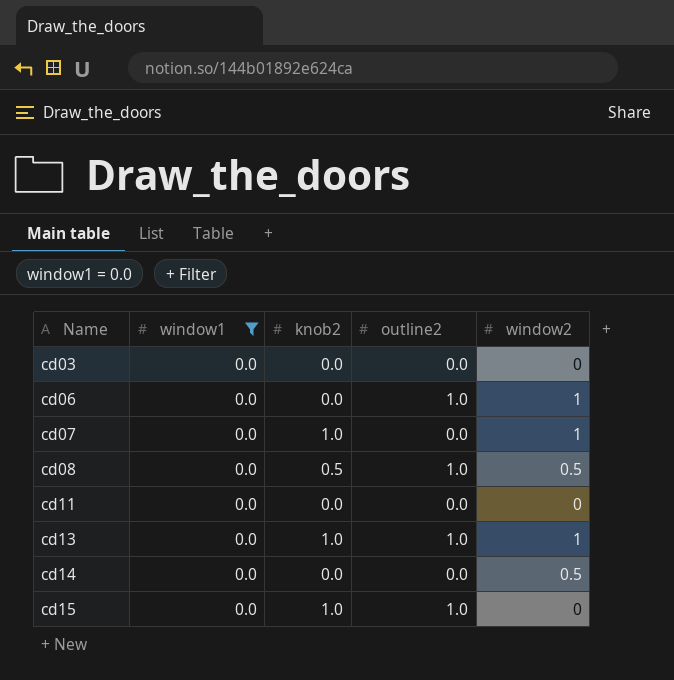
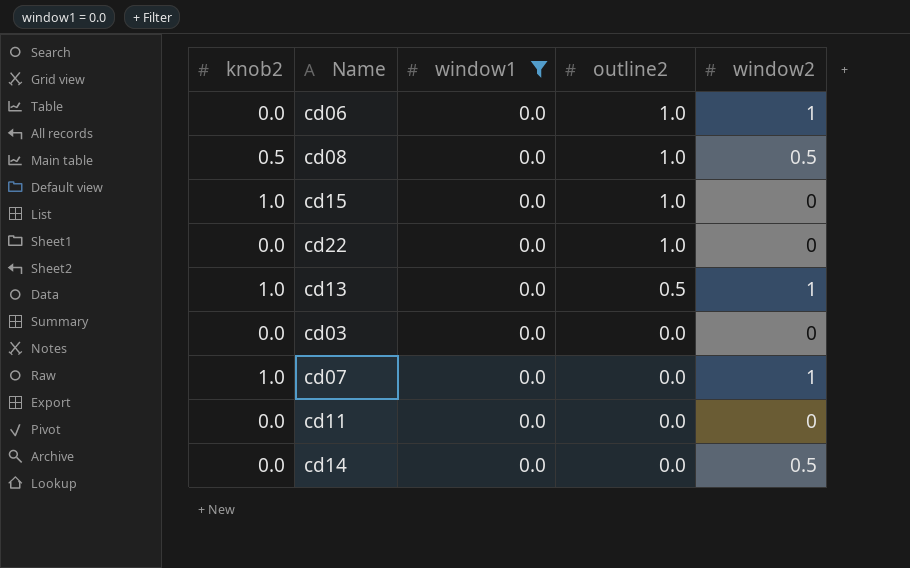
row order: Name ascending -> outline2 descending
column knob2 | position: 3 -> 1
row cd22: none -> 0.0 | 0.0 | 1.0 | 0
cd13 | outline2: 1.0 -> 0.5

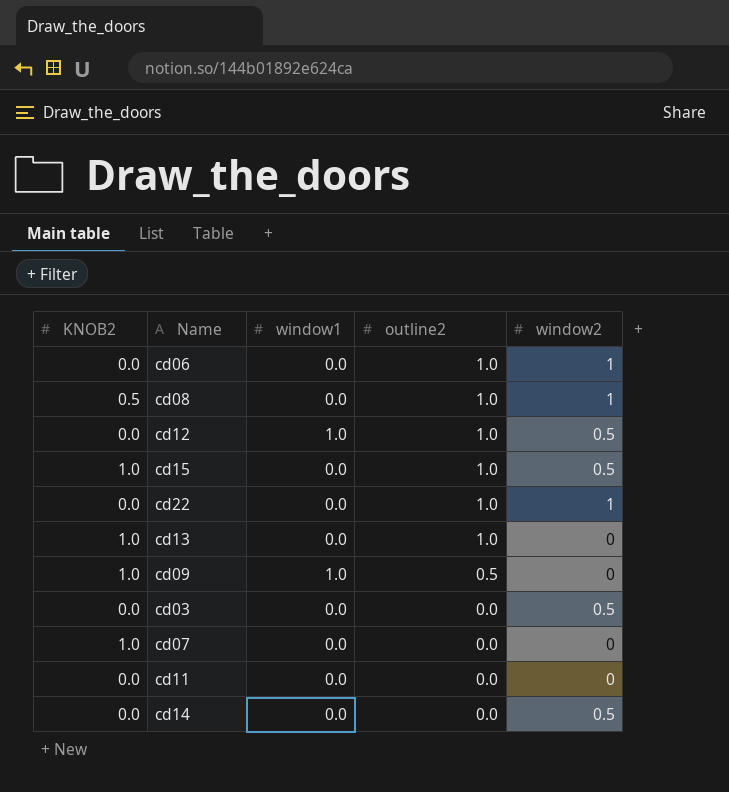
filter: window1 = 0.0 -> none
column name: knob2 -> KNOB2
cd08 | window2: 0.5 -> 1
cd15 | window2: 0 -> 0.5
cd22 | window2: 0 -> 1
cd13 | outline2: 0.5 -> 1.0
cd13 | window2: 1 -> 0
cd03 | window2: 0 -> 0.5
cd07 | window2: 1 -> 0

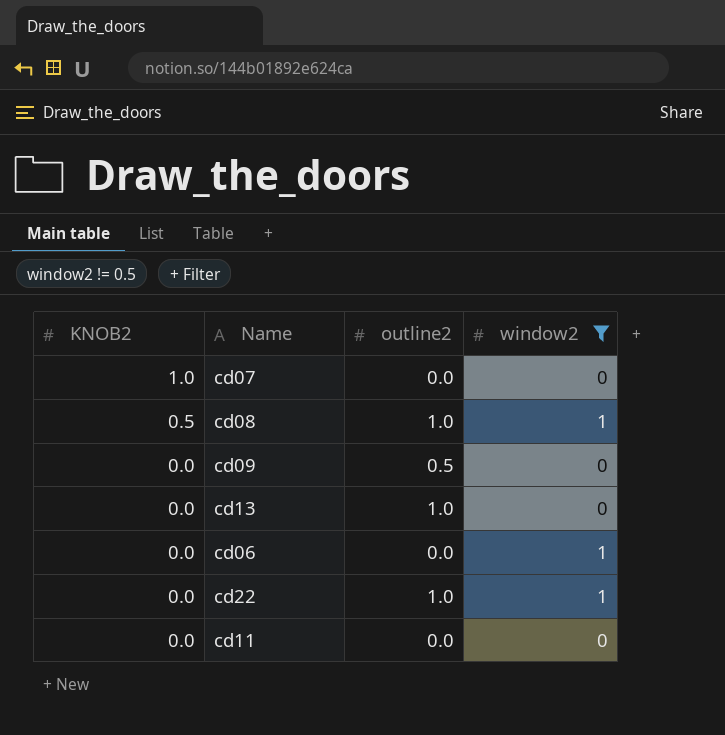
filter: none -> window2 != 0.5
row order: outline2 descending -> KNOB2 descending
column window1 | position: 3 -> none
cd09 | KNOB2: 1.0 -> 0.0
cd13 | KNOB2: 1.0 -> 0.0
cd06 | outline2: 1.0 -> 0.0

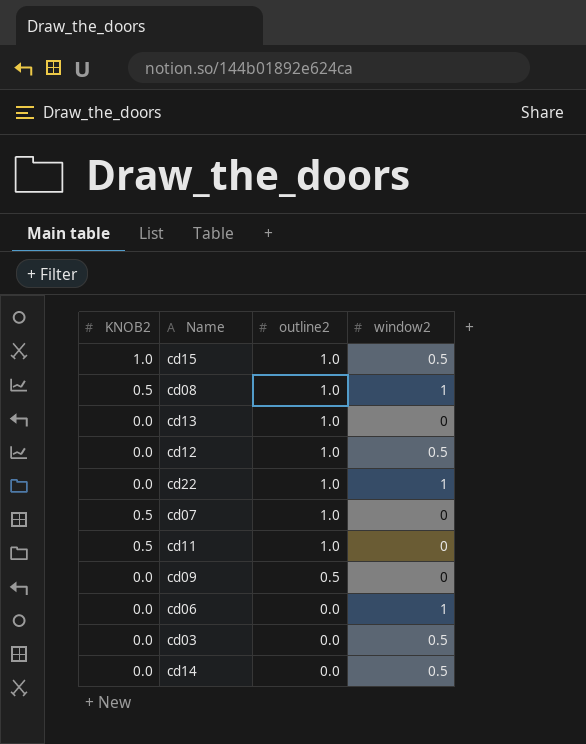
filter: window2 != 0.5 -> none
row order: KNOB2 descending -> outline2 descending
cd07 | KNOB2: 1.0 -> 0.5
cd07 | outline2: 0.0 -> 1.0
cd11 | KNOB2: 0.0 -> 0.5
cd11 | outline2: 0.0 -> 1.0

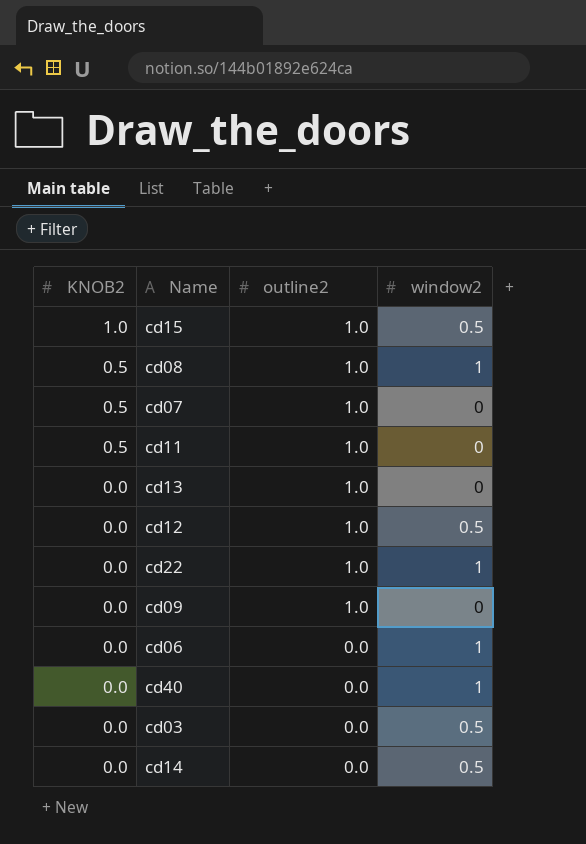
row order: outline2 descending -> KNOB2 descending
cd09 | outline2: 0.5 -> 1.0
row cd40: none -> 0.0 | 0.0 | 1

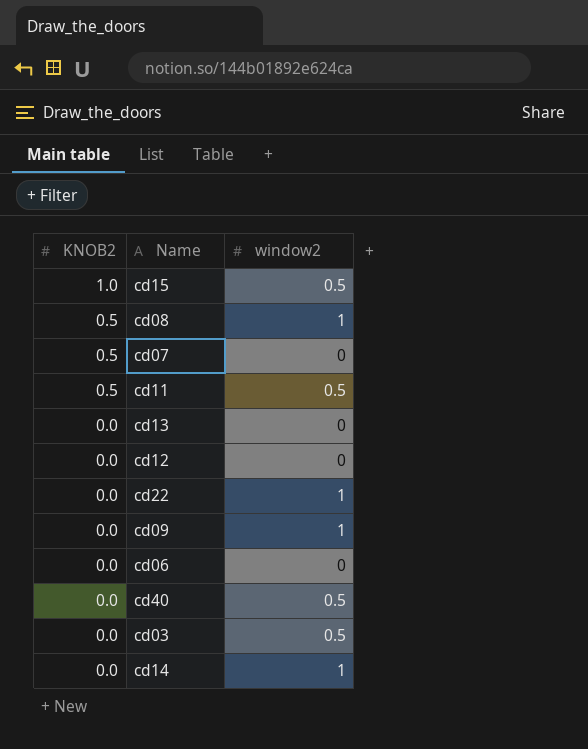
column outline2 | position: 3 -> none
cd11 | window2: 0 -> 0.5
cd12 | window2: 0.5 -> 0
cd09 | window2: 0 -> 1
cd06 | window2: 1 -> 0
cd40 | window2: 1 -> 0.5
cd14 | window2: 0.5 -> 1

